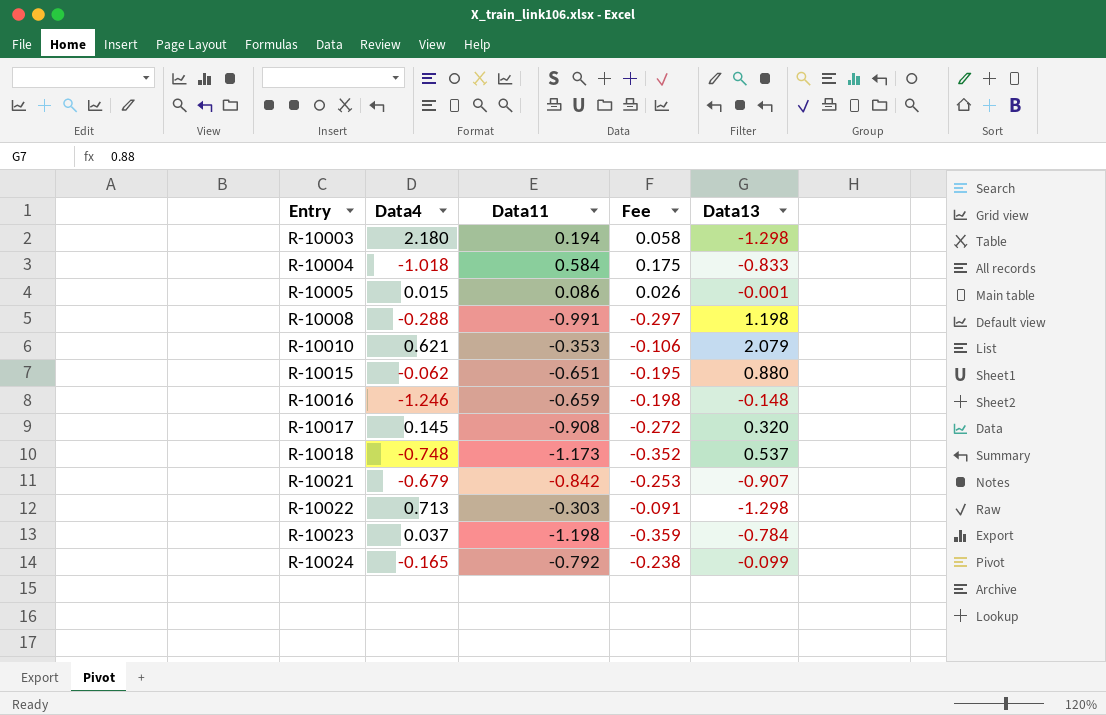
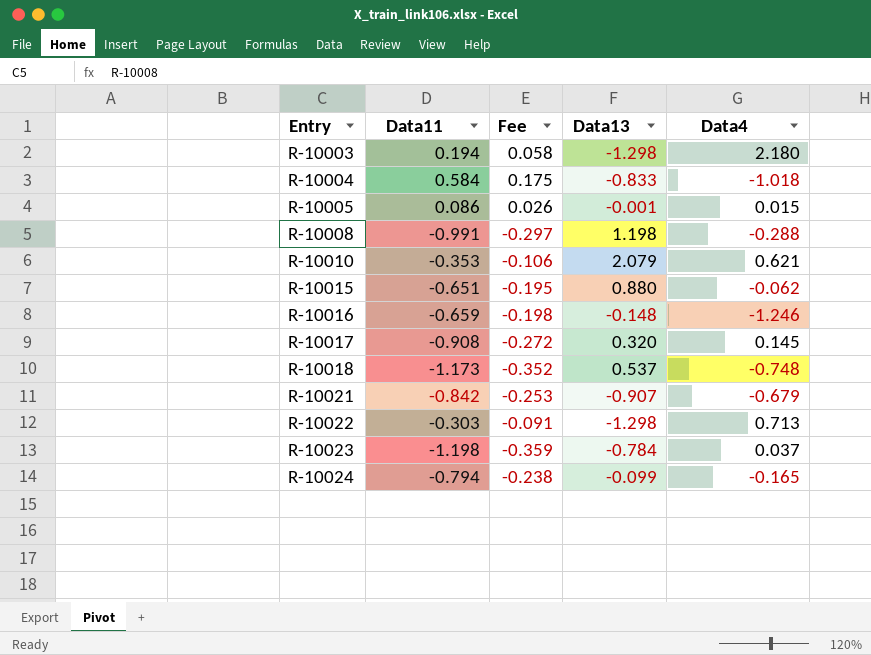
column Data4 | position: 2 -> 5
R-10024 | Data11: -0.792 -> -0.794

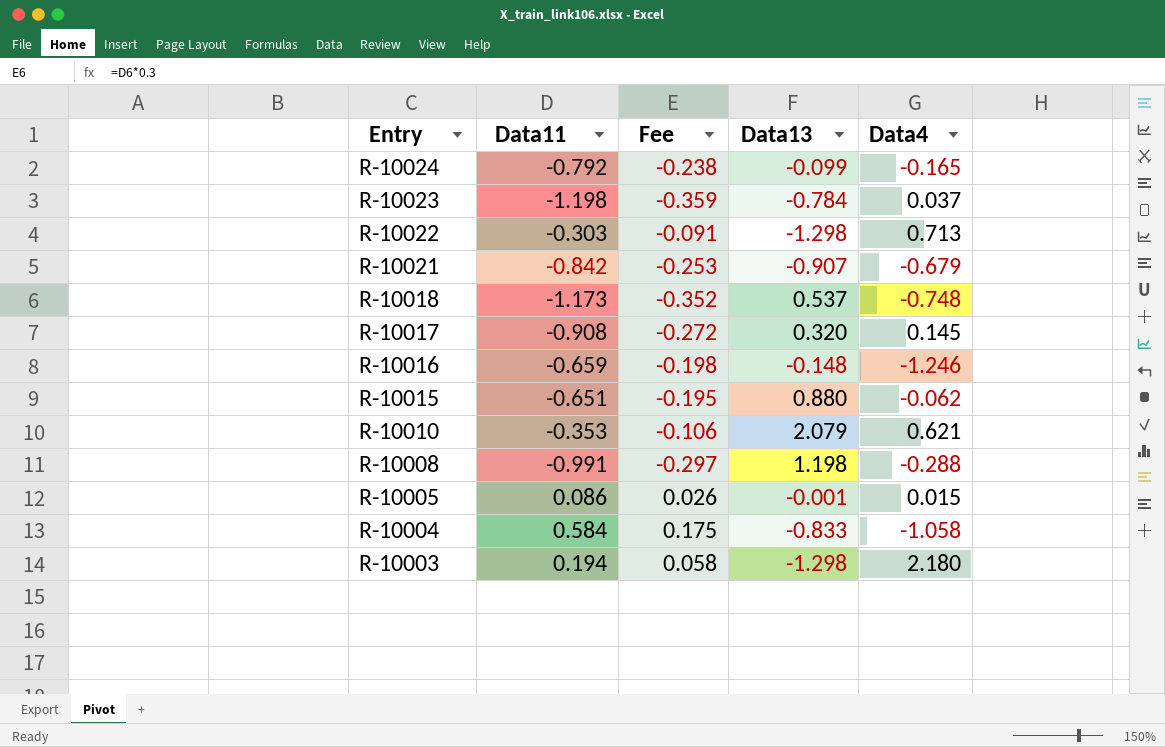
row order: Entry ascending -> Entry descending
R-10024 | Data11: -0.794 -> -0.792
R-10004 | Data4: -1.018 -> -1.058

